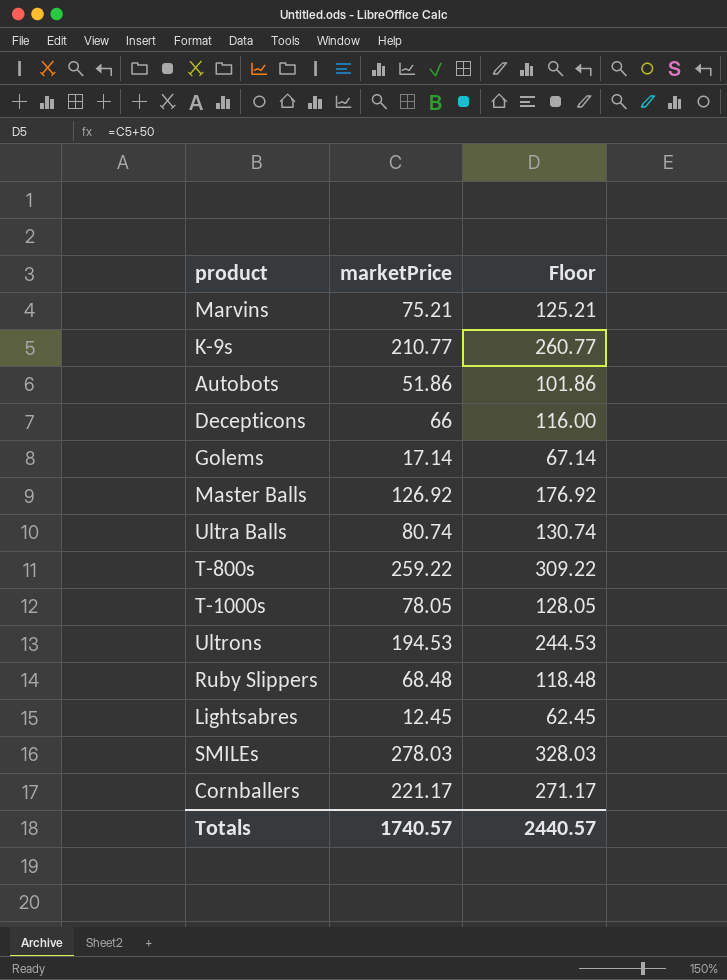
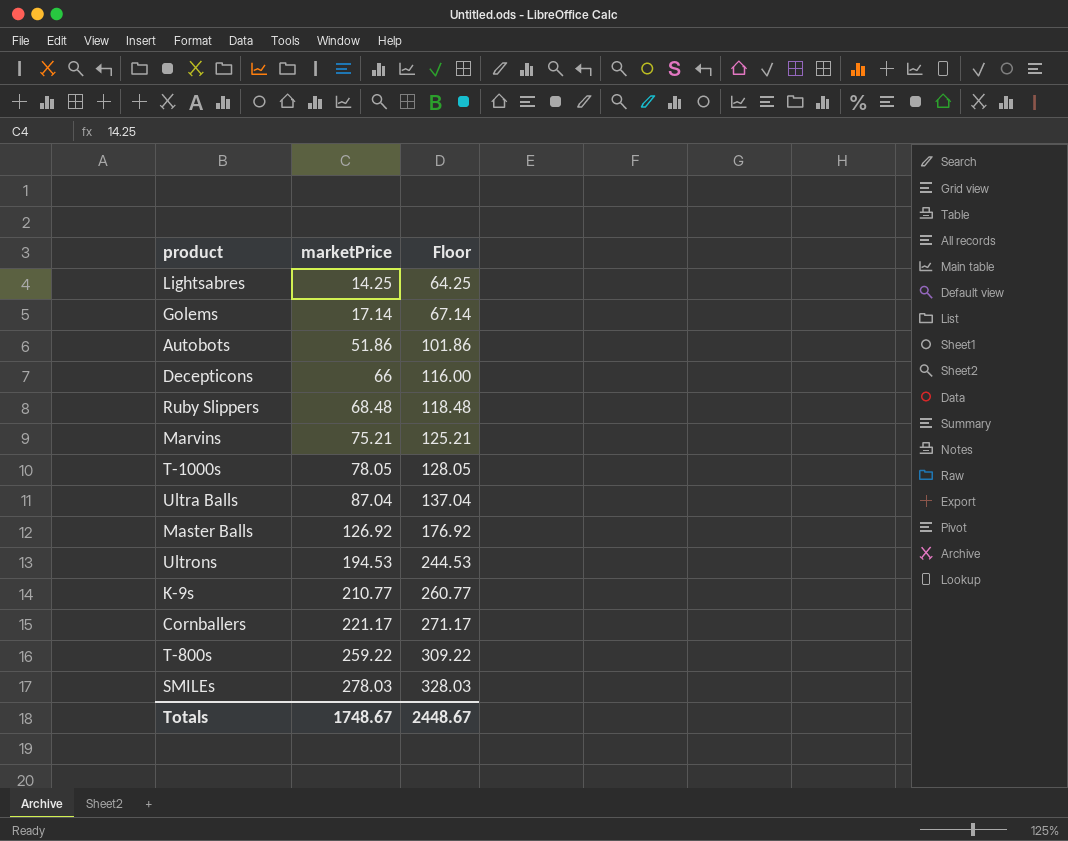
row order: none -> marketPrice ascending
Lightsabres | marketPrice: 12.45 -> 14.25
Lightsabres | Floor: 62.45 -> 64.25
Ultra Balls | marketPrice: 80.74 -> 87.04
Ultra Balls | Floor: 130.74 -> 137.04
Totals | marketPrice: 1740.57 -> 1748.67
Totals | Floor: 2440.57 -> 2448.67

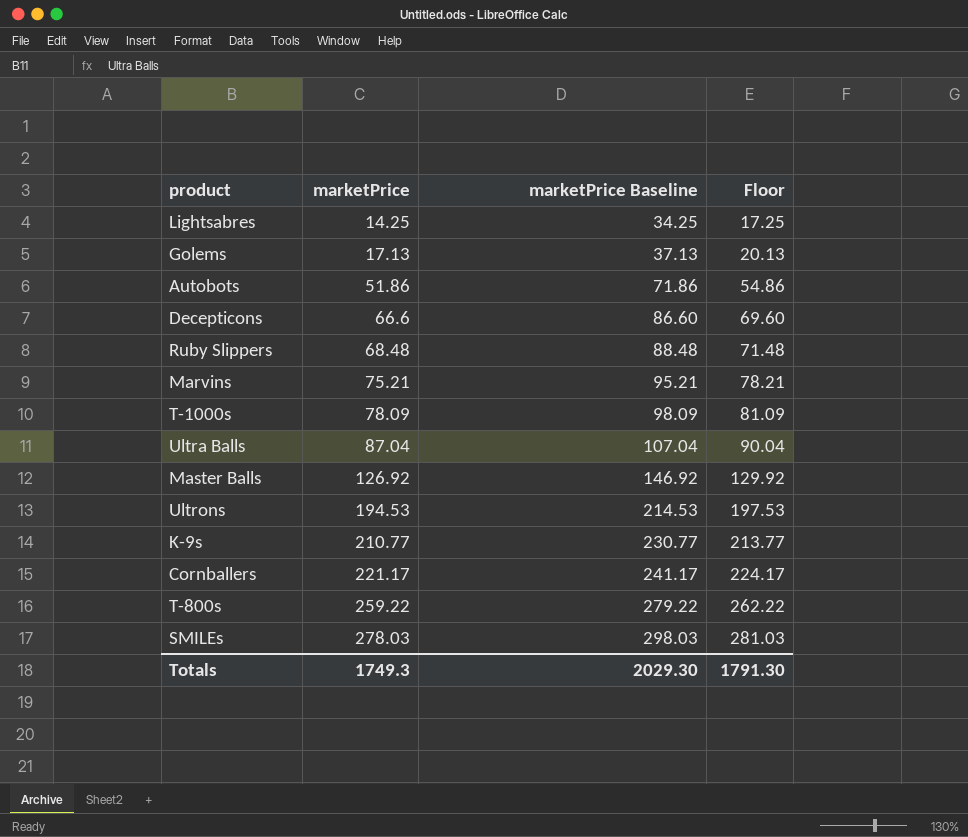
column marketPrice Baseline | formula: none -> [marketPrice] + 20
column Floor | formula: [marketPrice] + 50 -> [marketPrice] + 3
Golems | marketPrice: 17.14 -> 17.13
Decepticons | marketPrice: 66 -> 66.6
T-1000s | marketPrice: 78.05 -> 78.09
Totals | marketPrice: 1748.67 -> 1749.3
Totals | Floor: 2448.67 -> 1791.30

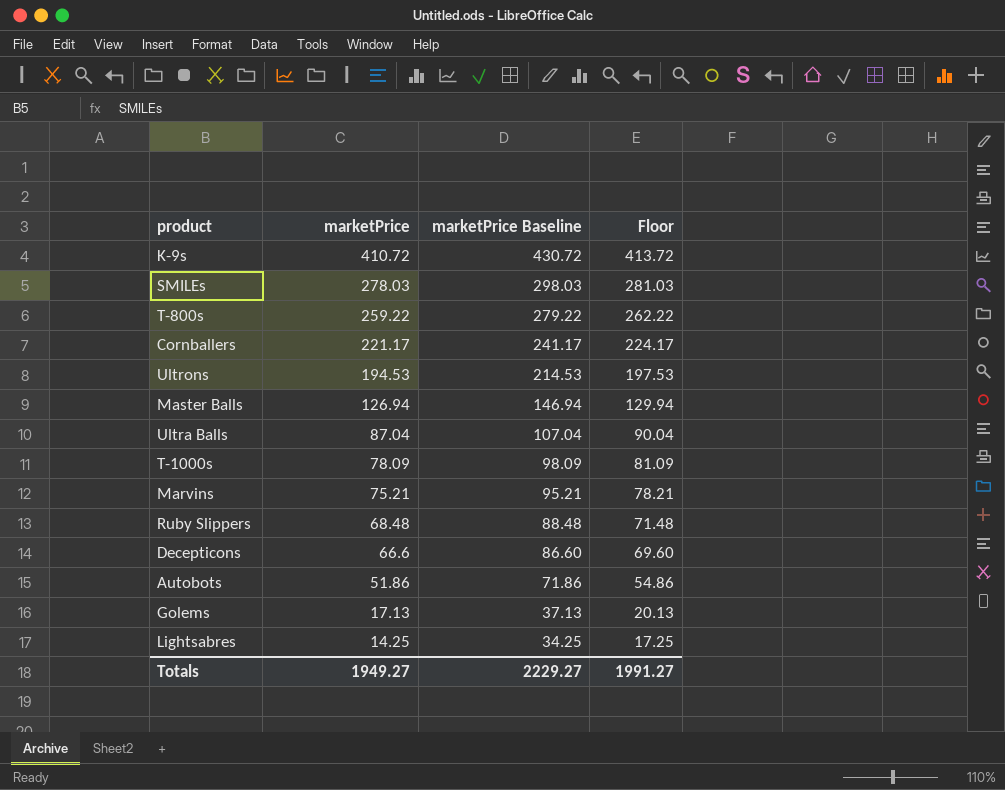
row order: marketPrice ascending -> marketPrice descending
K-9s | marketPrice: 210.77 -> 410.72
K-9s | marketPrice Baseline: 230.77 -> 430.72
K-9s | Floor: 213.77 -> 413.72
Master Balls | marketPrice: 126.92 -> 126.94
Master Balls | marketPrice Baseline: 146.92 -> 146.94
Master Balls | Floor: 129.92 -> 129.94
Totals | marketPrice: 1749.3 -> 1949.27
Totals | marketPrice Baseline: 2029.30 -> 2229.27
Totals | Floor: 1791.30 -> 1991.27

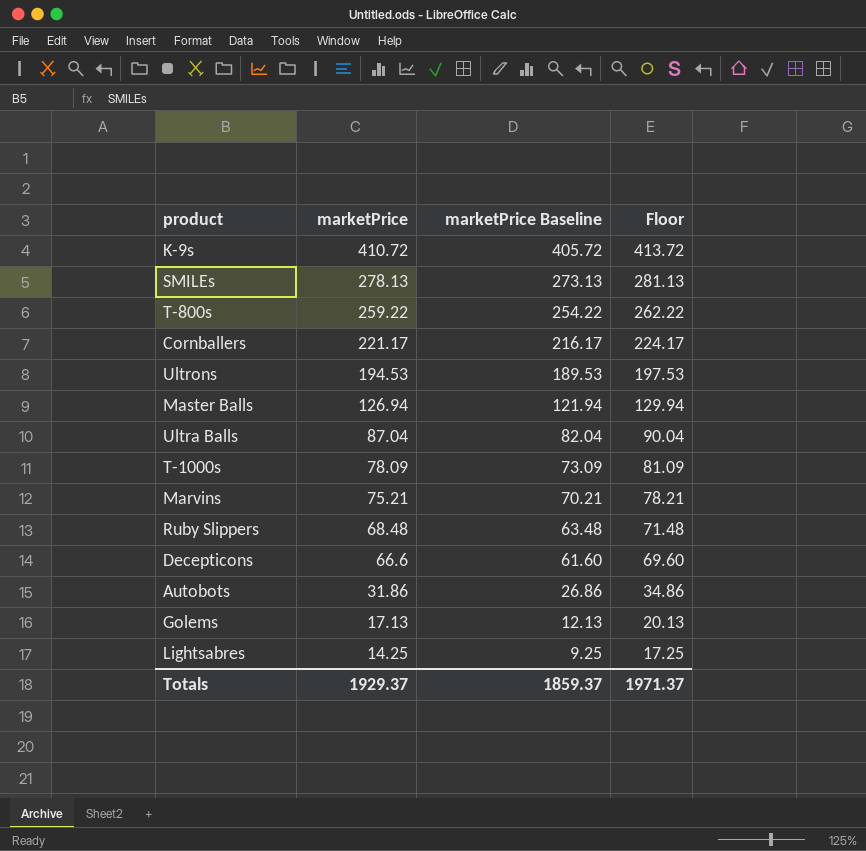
column marketPrice Baseline | formula: [marketPrice] + 20 -> [marketPrice] - 5
SMILEs | marketPrice: 278.03 -> 278.13
SMILEs | Floor: 281.03 -> 281.13
Autobots | marketPrice: 51.86 -> 31.86
Autobots | Floor: 54.86 -> 34.86
Totals | marketPrice: 1949.27 -> 1929.37
Totals | marketPrice Baseline: 2229.27 -> 1859.37
Totals | Floor: 1991.27 -> 1971.37

